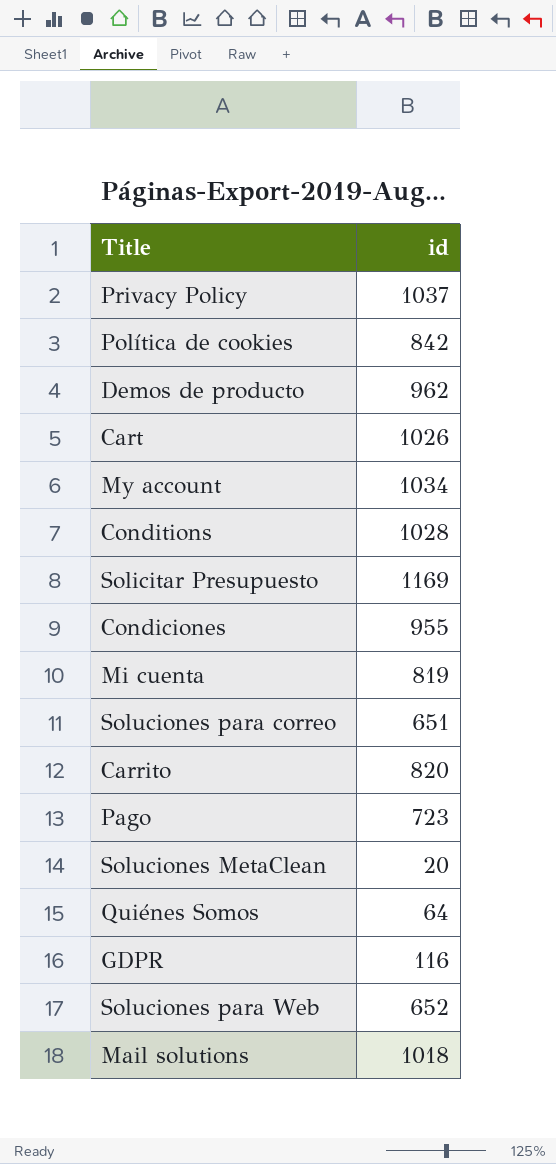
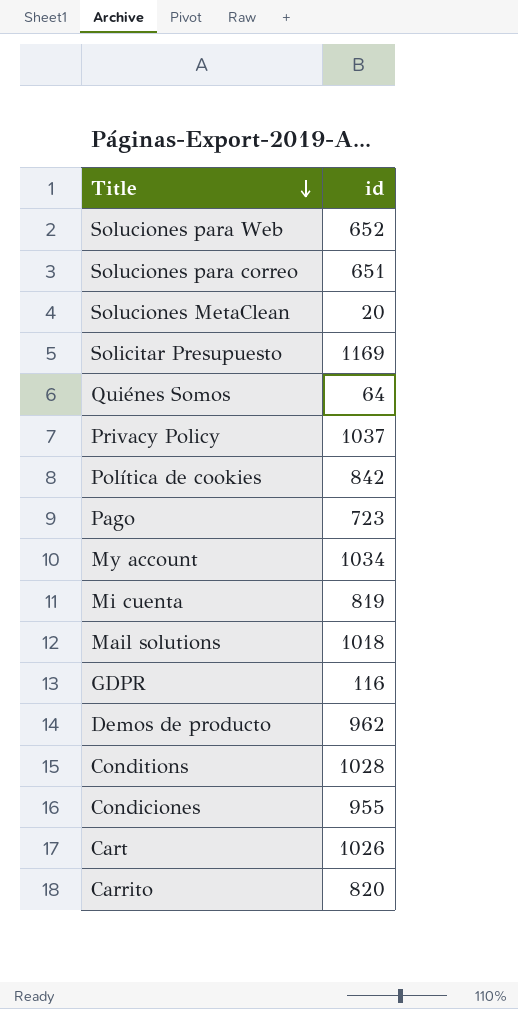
row order: none -> Title descending

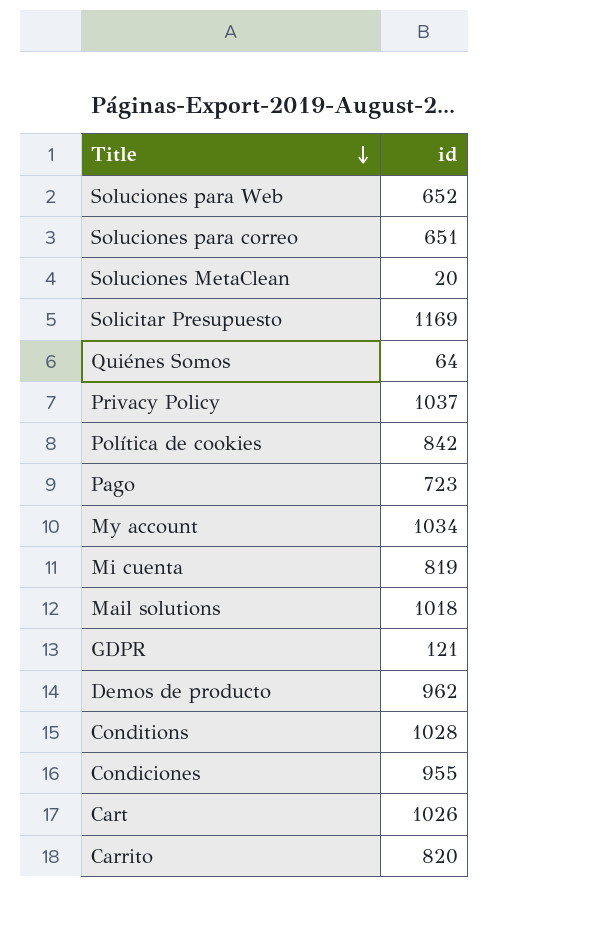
GDPR | id: 116 -> 121

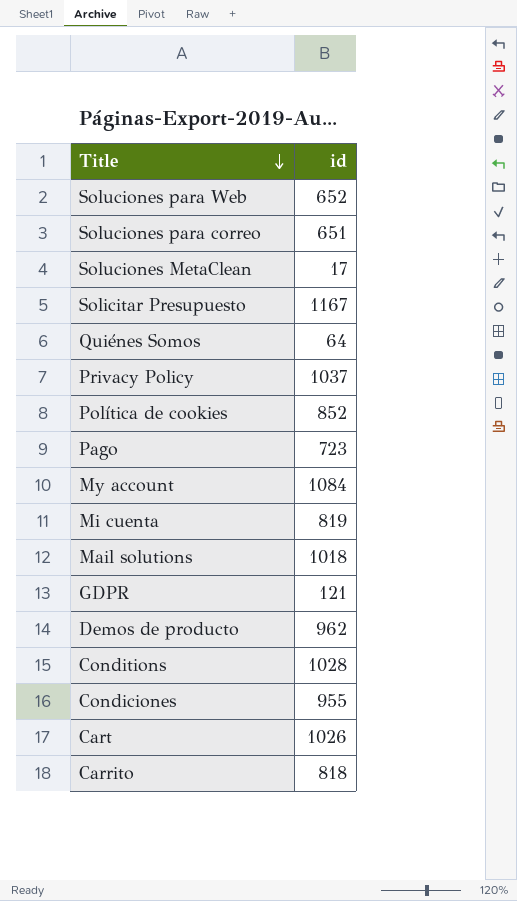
Soluciones MetaClean | id: 20 -> 17
Solicitar Presupuesto | id: 1169 -> 1167
Política de cookies | id: 842 -> 852
My account | id: 1034 -> 1084
Carrito | id: 820 -> 818

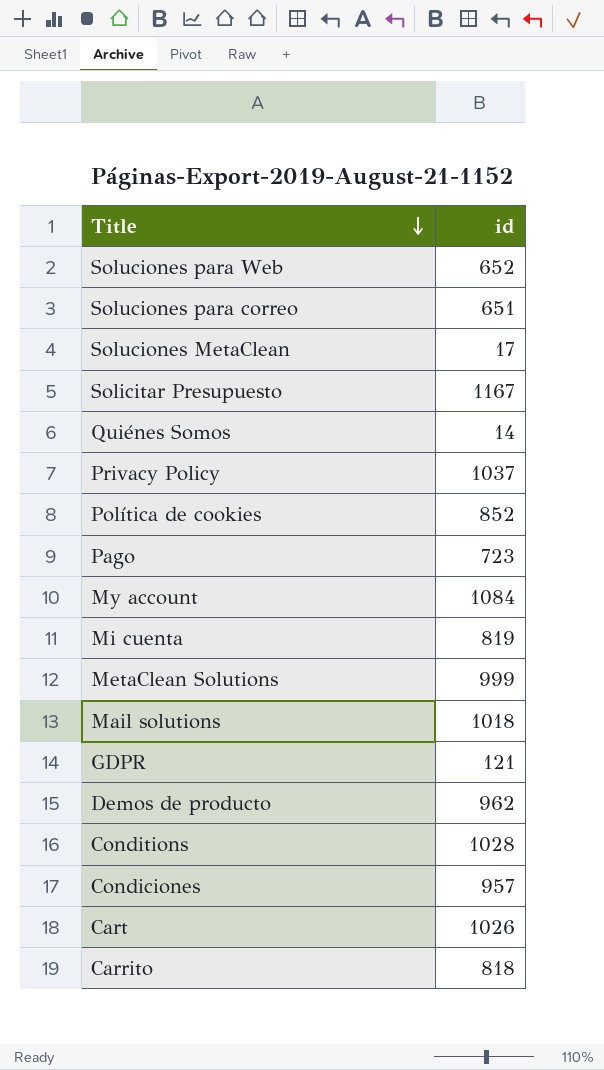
Quiénes Somos | id: 64 -> 14
row MetaClean Solutions: none -> 999
Condiciones | id: 955 -> 957

